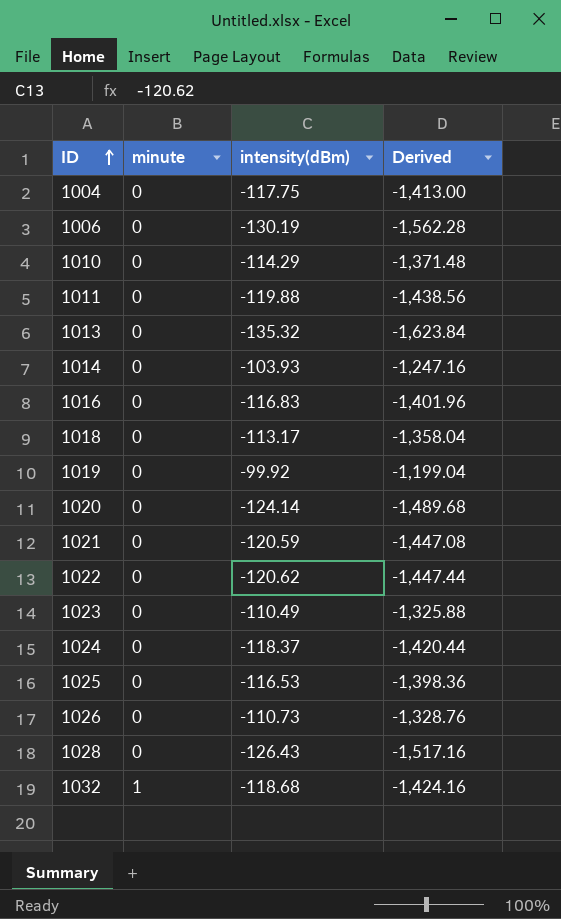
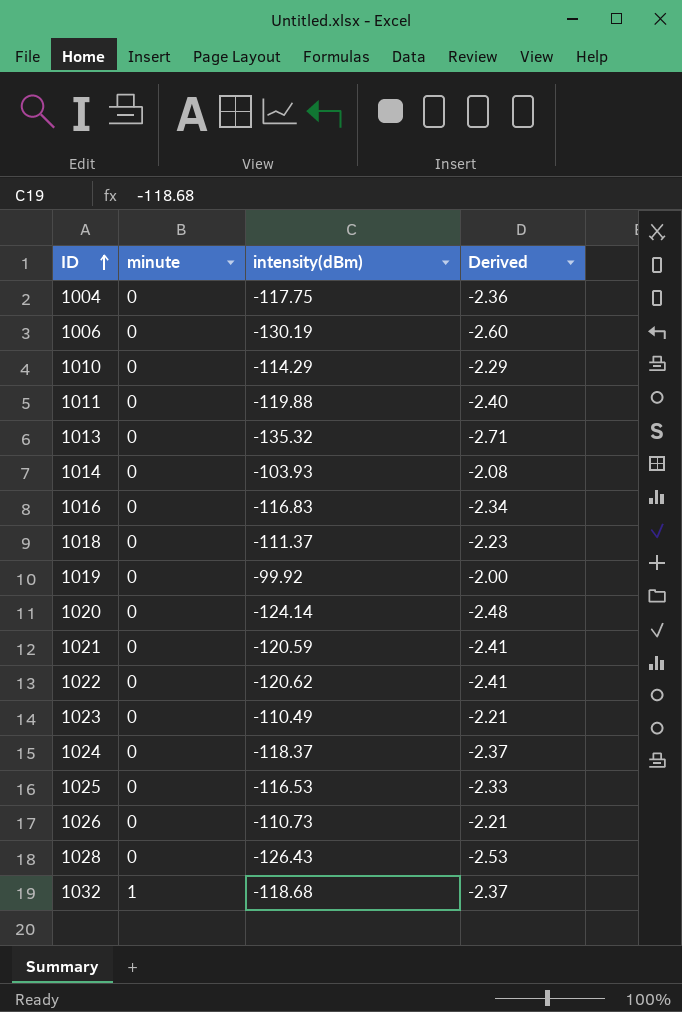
column Derived | formula: [intensity(dBm)] * 12 -> [intensity(dBm)] * 0.02
1018 | intensity(dBm): -113.17 -> -111.37

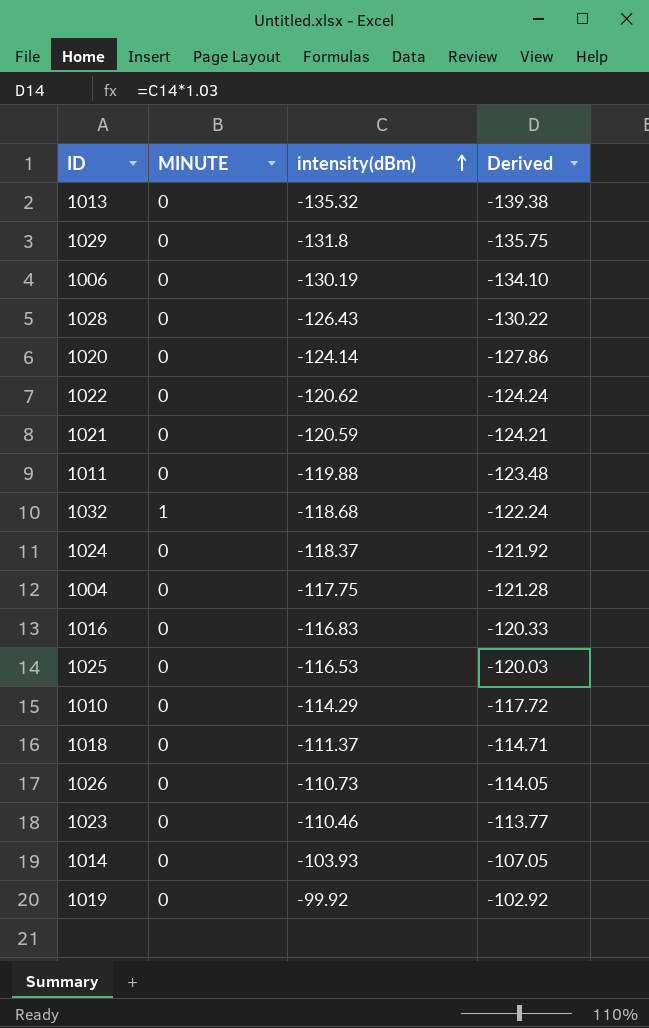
row order: ID ascending -> intensity(dBm) ascending
column name: minute -> MINUTE
column Derived | formula: [intensity(dBm)] * 0.02 -> [intensity(dBm)] * 1.03
row 1029: none -> 0 | -131.8 | -135.75
1023 | intensity(dBm): -110.49 -> -110.46

